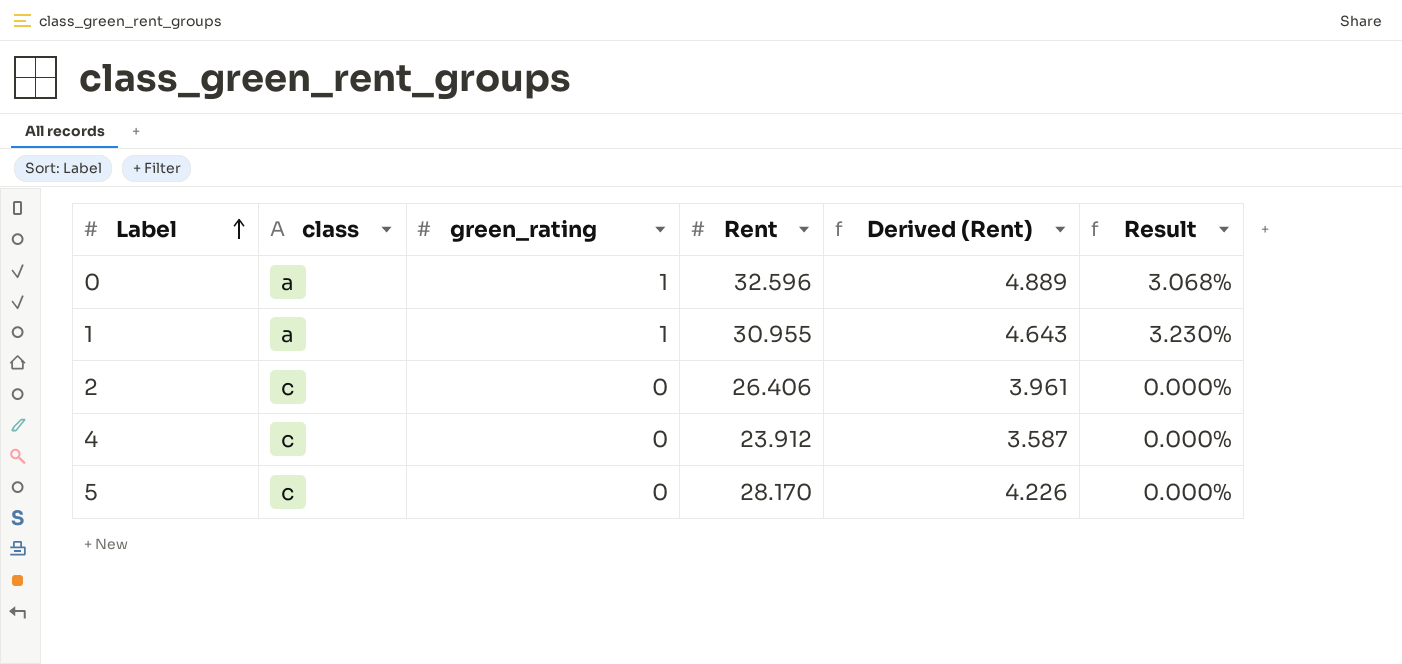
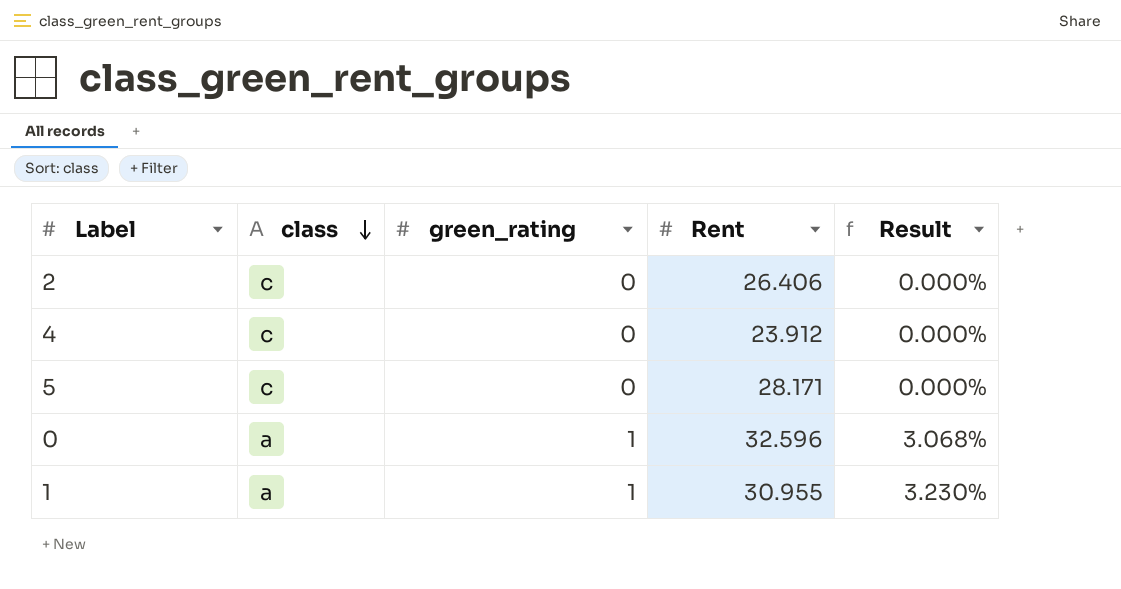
row order: Label ascending -> class descending
column Derived (Rent) | formula: [Rent] * 0.15 -> none
5 | Rent: 28.170 -> 28.171

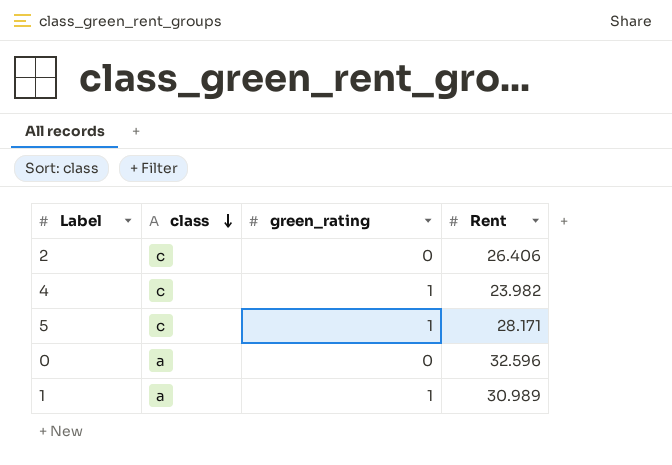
column Result | formula: [green_rating] / [Rent] -> none
4 | green_rating: 0 -> 1
4 | Rent: 23.912 -> 23.982
5 | green_rating: 0 -> 1
0 | green_rating: 1 -> 0
1 | Rent: 30.955 -> 30.989

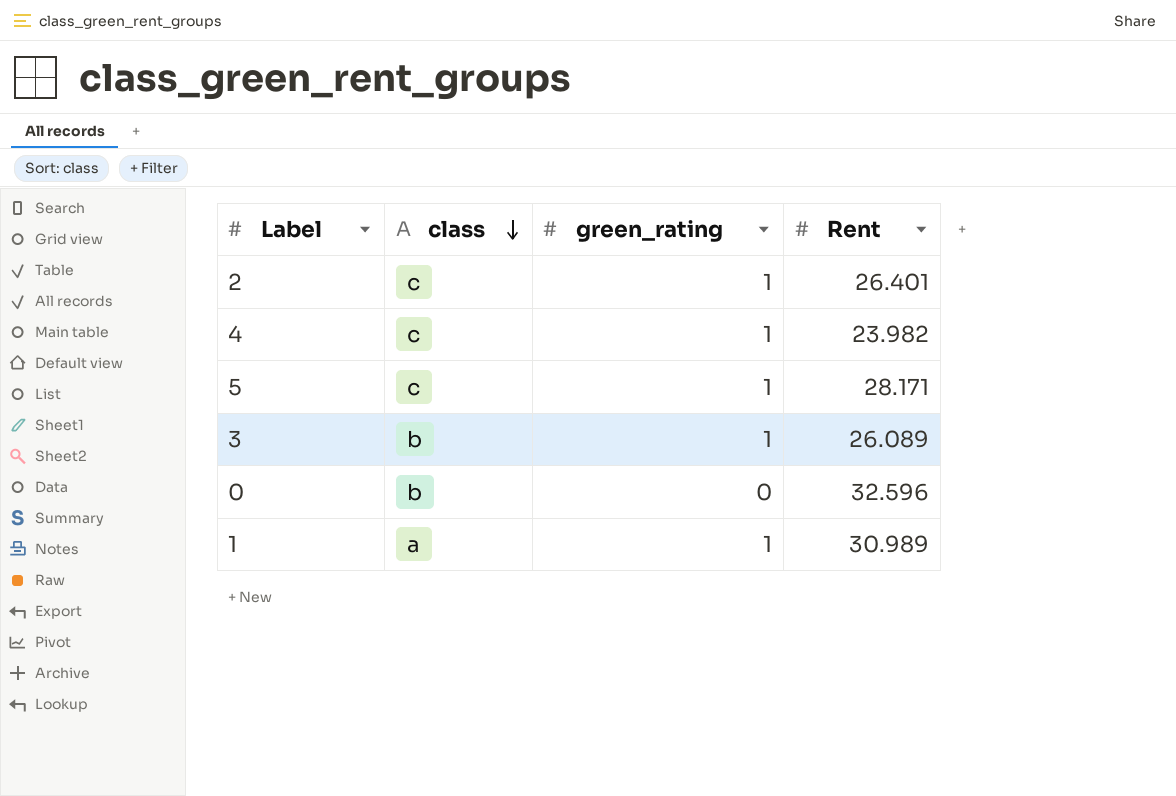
2 | green_rating: 0 -> 1
2 | Rent: 26.406 -> 26.401
row 3: none -> b | 1 | 26.089
0 | class: a -> b

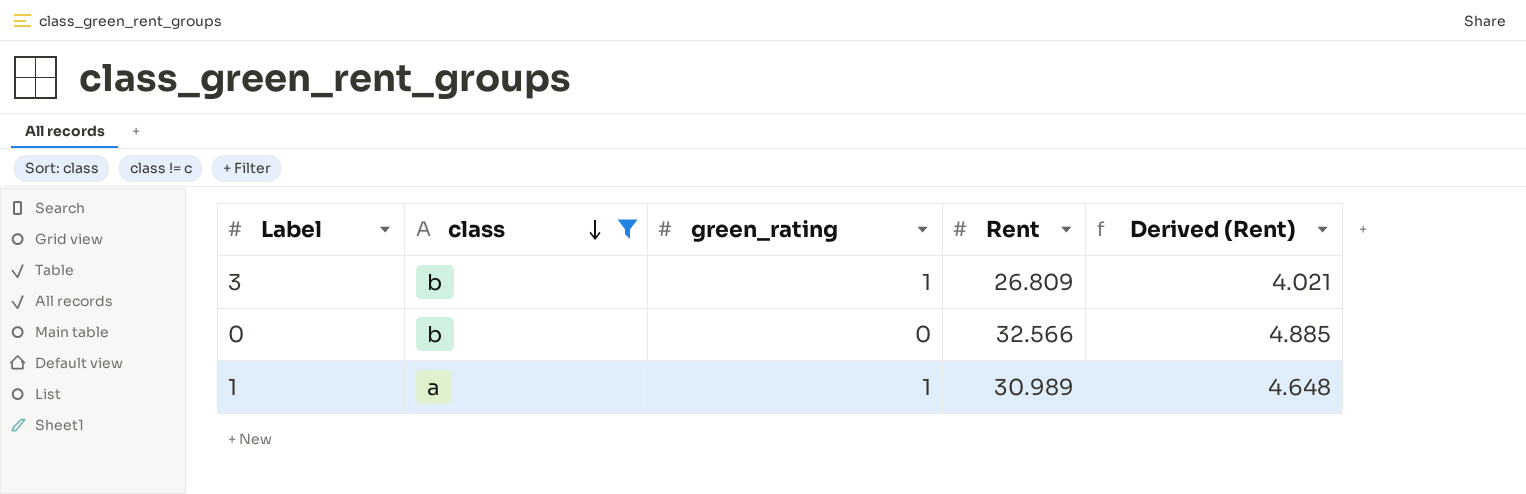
filter: none -> class != c
column Derived (Rent) | formula: none -> [Rent] * 0.15
3 | Rent: 26.089 -> 26.809
0 | Rent: 32.596 -> 32.566

